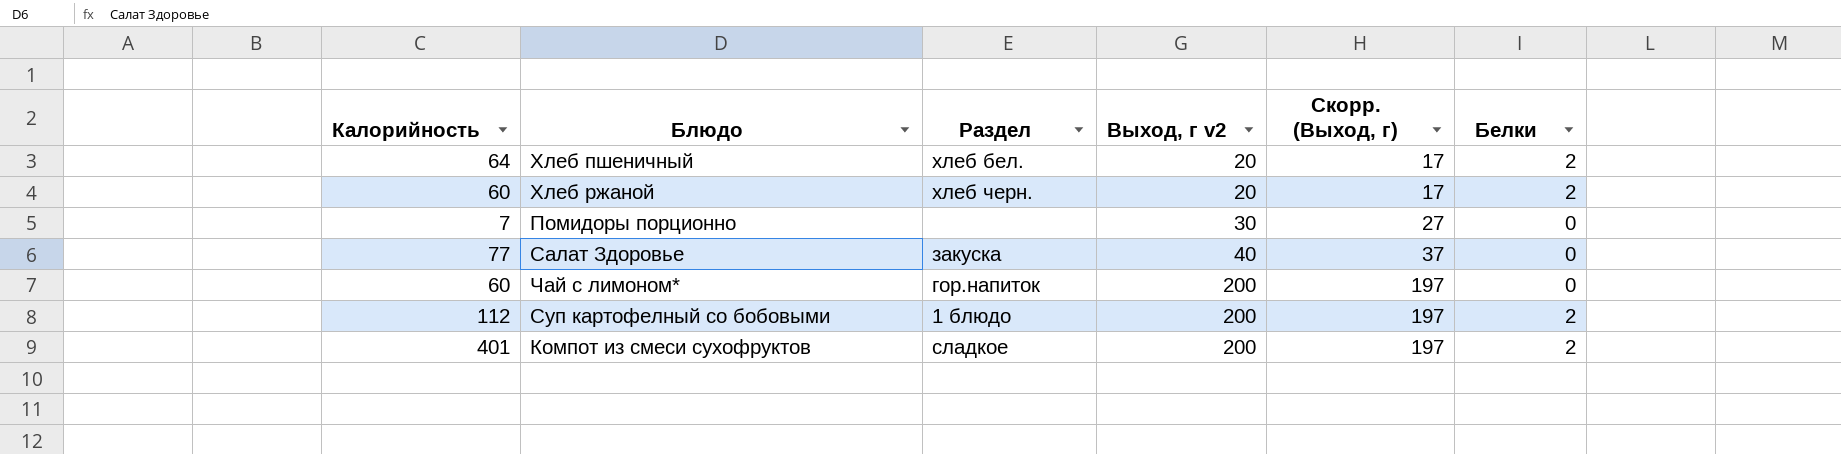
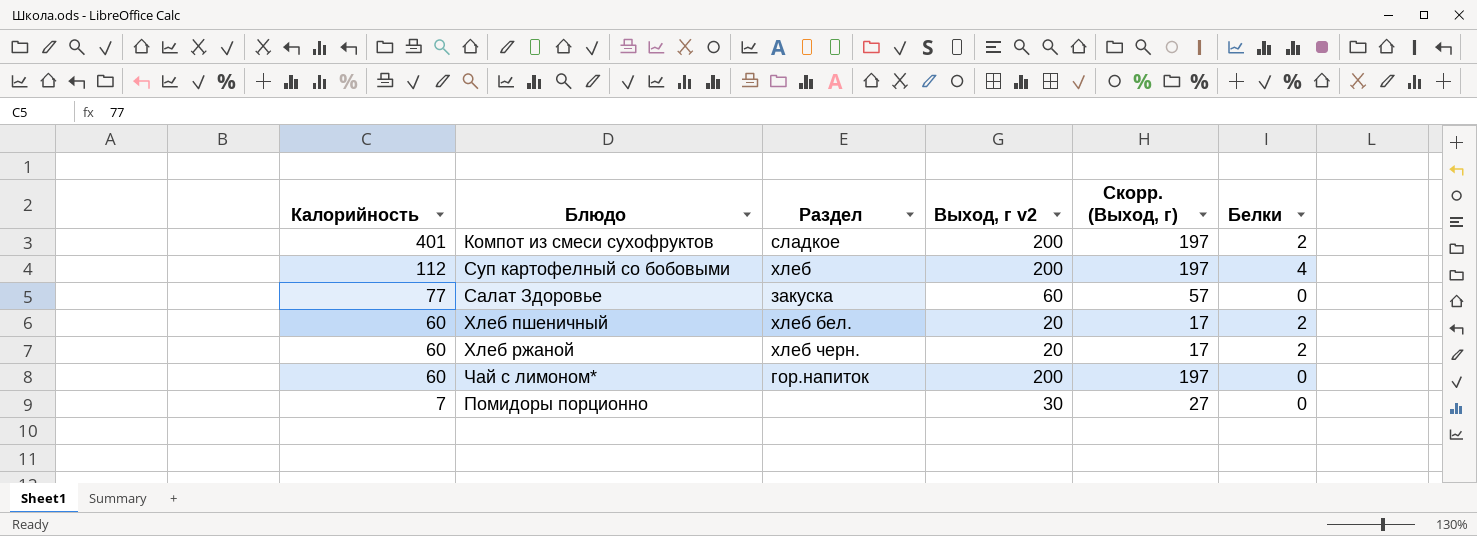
row order: Выход, г v2 ascending -> Калорийность descending
Суп картофелный со бобовыми | Раздел: 1 блюдо -> хлеб
Суп картофелный со бобовыми | Белки: 2 -> 4
Салат Здоровье | Выход, г v2: 40 -> 60
Салат Здоровье | Скорр. (Выход, г): 37 -> 57
Хлеб пшеничный | Калорийность: 64 -> 60

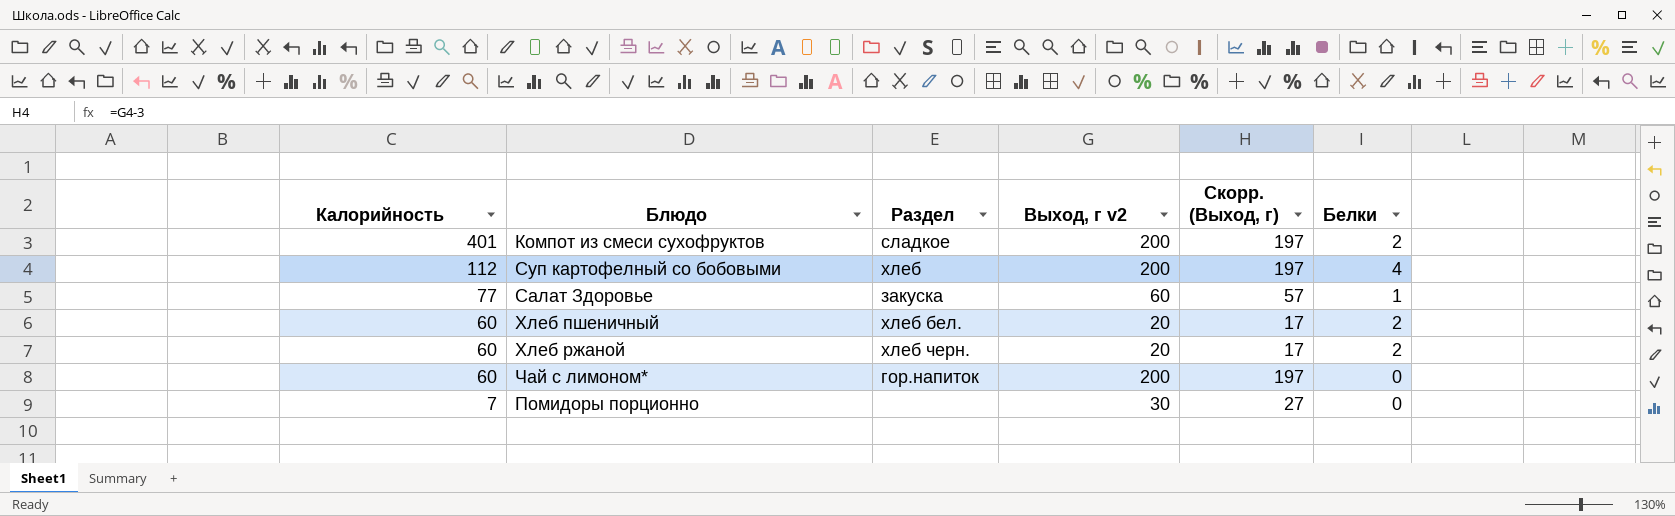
Салат Здоровье | Белки: 0 -> 1

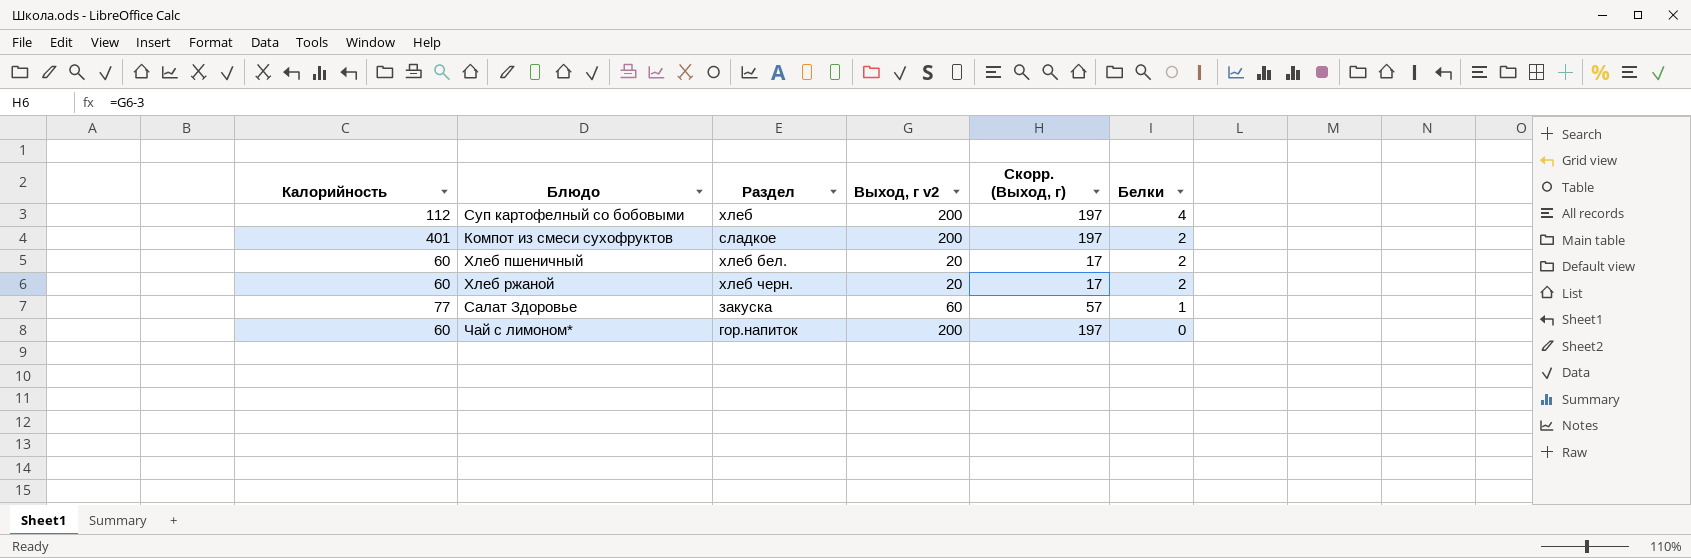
row order: Калорийность descending -> Белки descending
row Помидоры порционно: 7 | none | 30 | 27 | 0 -> none

